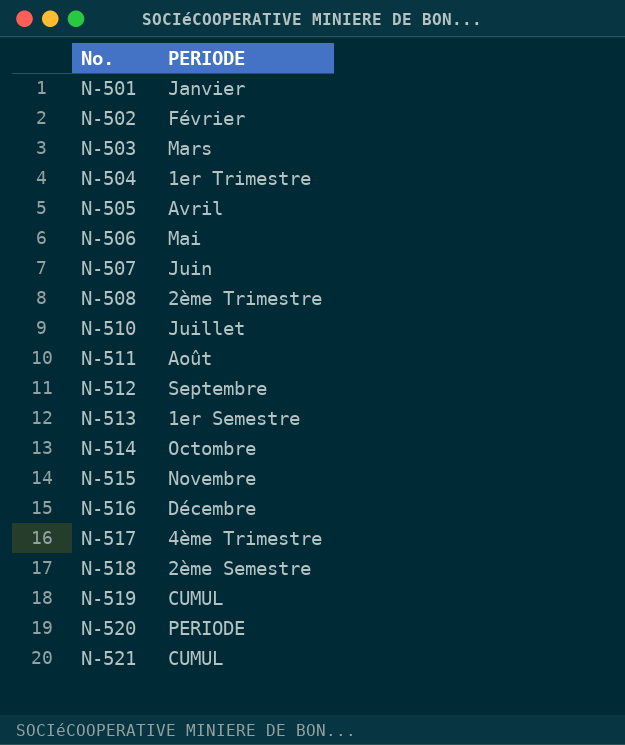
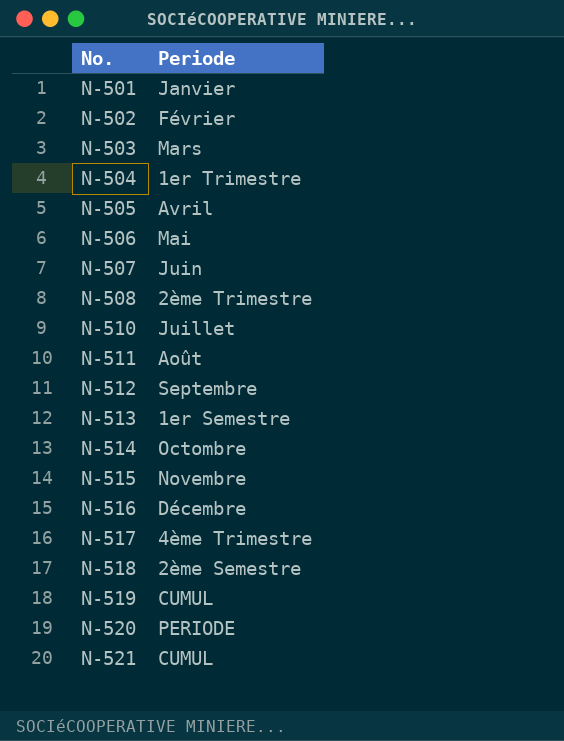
column name: PERIODE -> Periode

